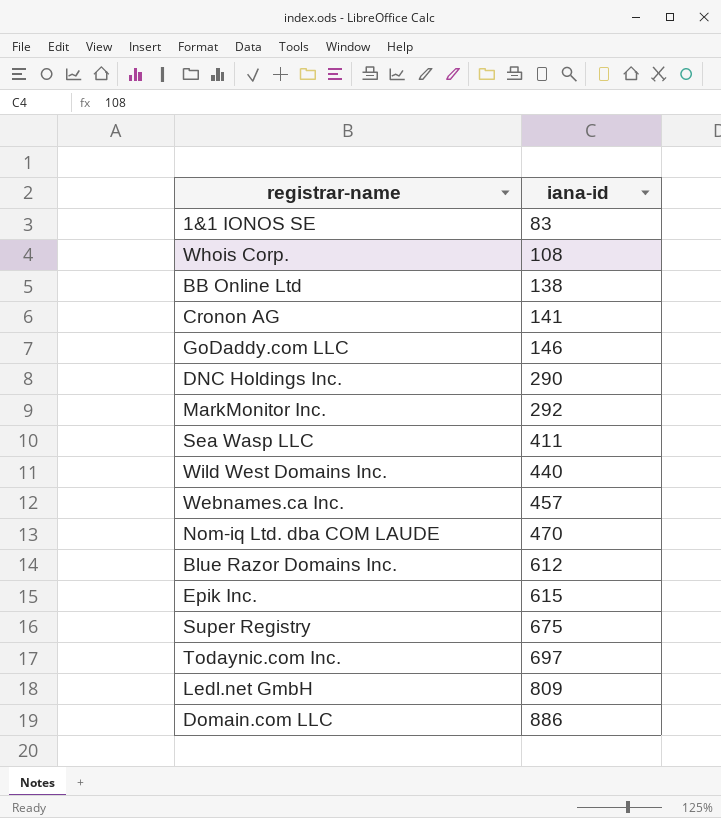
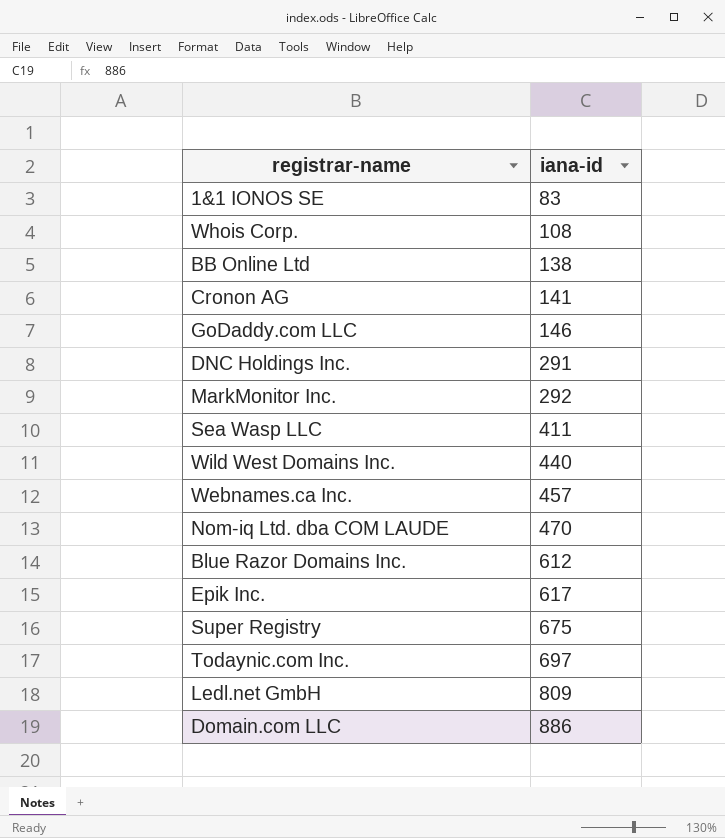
DNC Holdings Inc. | iana-id: 290 -> 291
Epik Inc. | iana-id: 615 -> 617

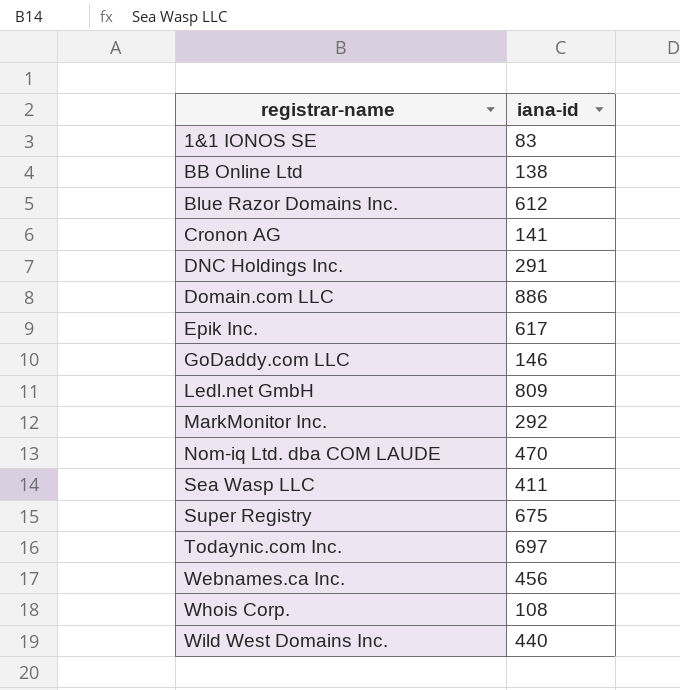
row order: iana-id ascending -> registrar-name ascending
Webnames.ca Inc. | iana-id: 457 -> 456

